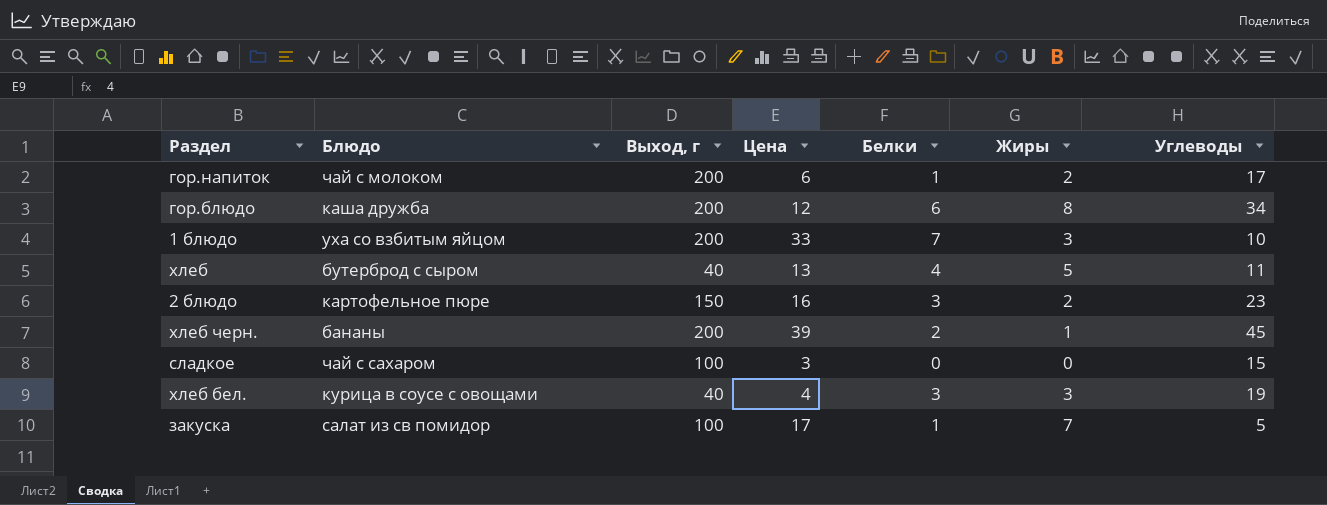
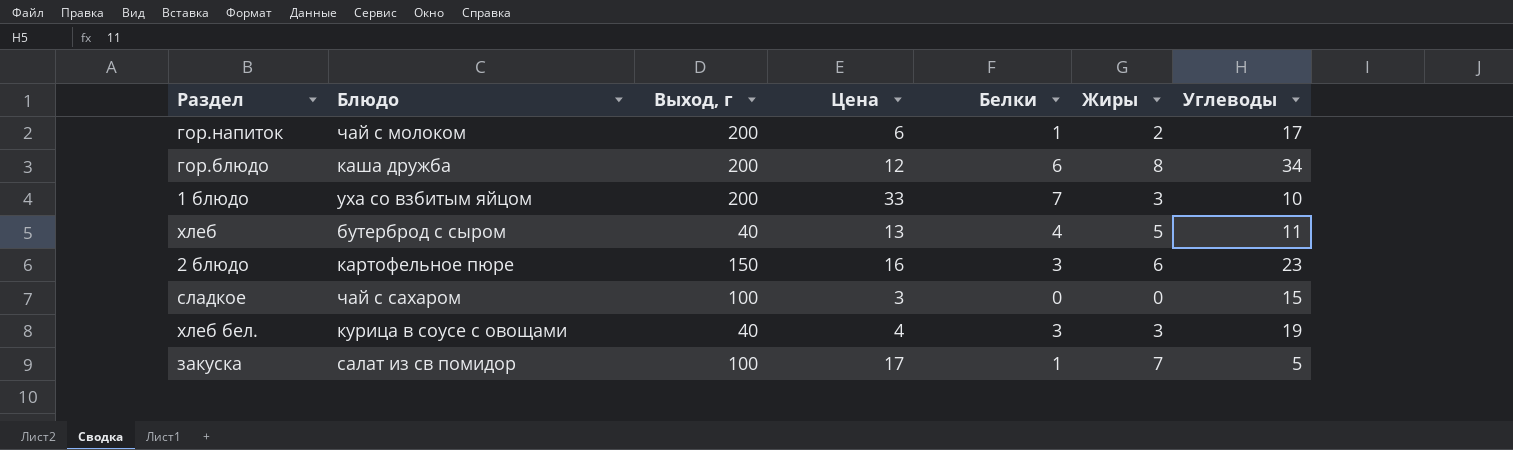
row хлеб черн.: бананы | 200 | 39 | 2 | 1 | 45 -> none
2 блюдо | Жиры: 2 -> 6

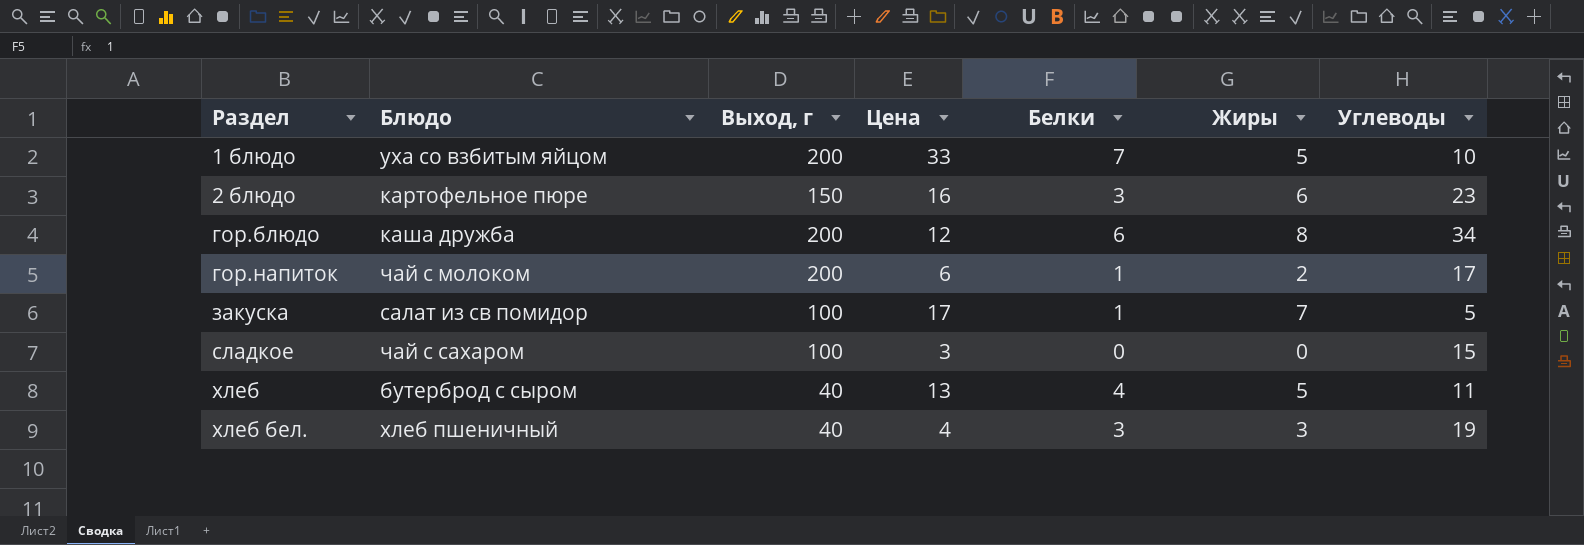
row order: none -> Раздел ascending
1 блюдо | Жиры: 3 -> 5
хлеб бел. | Блюдо: курица в соусе с овощами -> хлеб пшеничный

